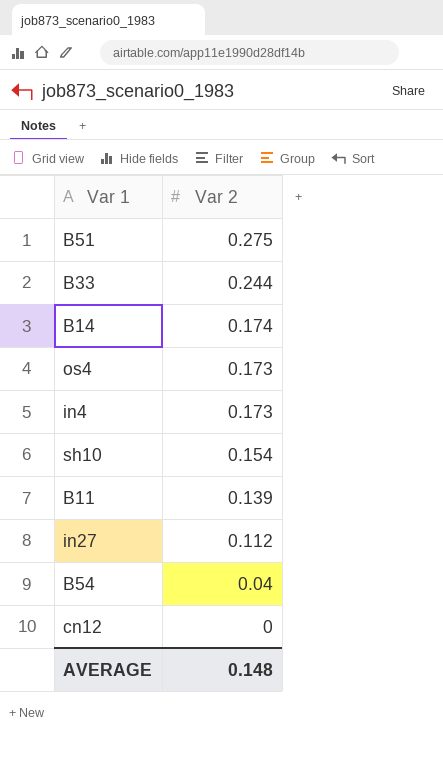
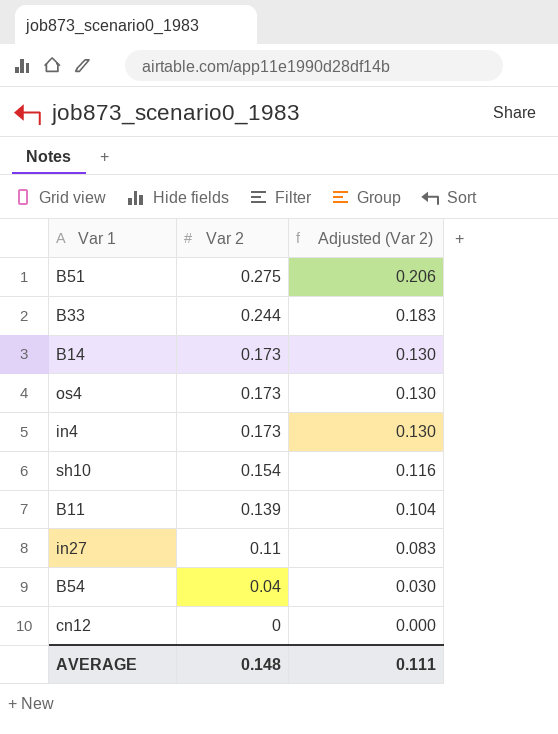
column Adjusted (Var 2) | formula: none -> [Var 2] * 0.75
B14 | Var 2: 0.174 -> 0.173
in27 | Var 2: 0.112 -> 0.11

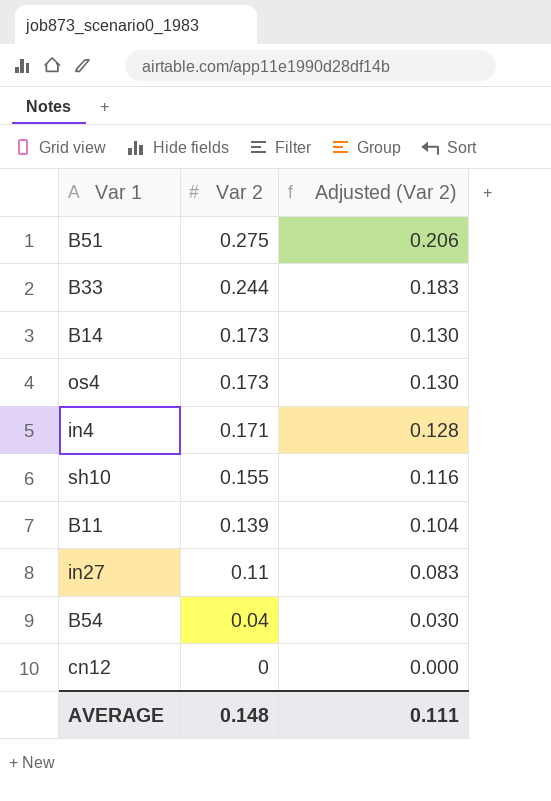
in4 | Var 2: 0.173 -> 0.171
in4 | Adjusted (Var 2): 0.130 -> 0.128
sh10 | Var 2: 0.154 -> 0.155

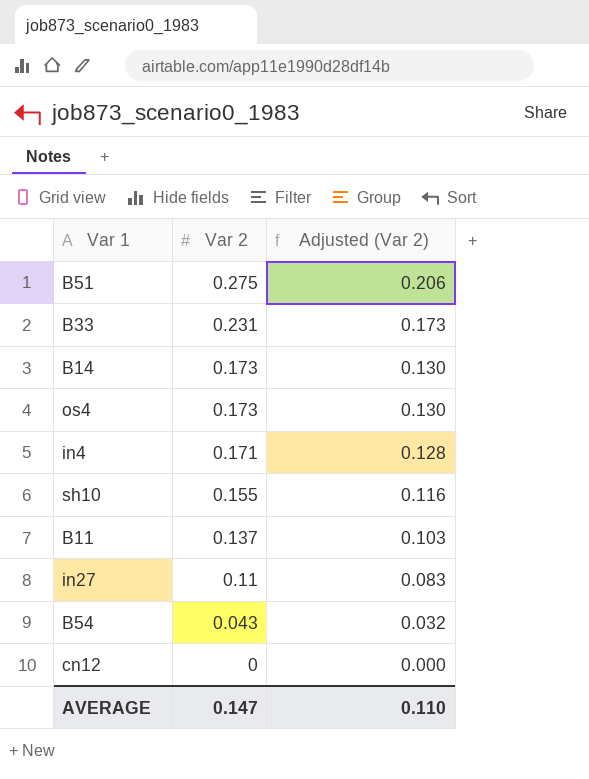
B33 | Var 2: 0.244 -> 0.231
B33 | Adjusted (Var 2): 0.183 -> 0.173
B11 | Var 2: 0.139 -> 0.137
B11 | Adjusted (Var 2): 0.104 -> 0.103
B54 | Var 2: 0.04 -> 0.043
B54 | Adjusted (Var 2): 0.030 -> 0.032
AVERAGE | Var 2: 0.148 -> 0.147
AVERAGE | Adjusted (Var 2): 0.111 -> 0.110

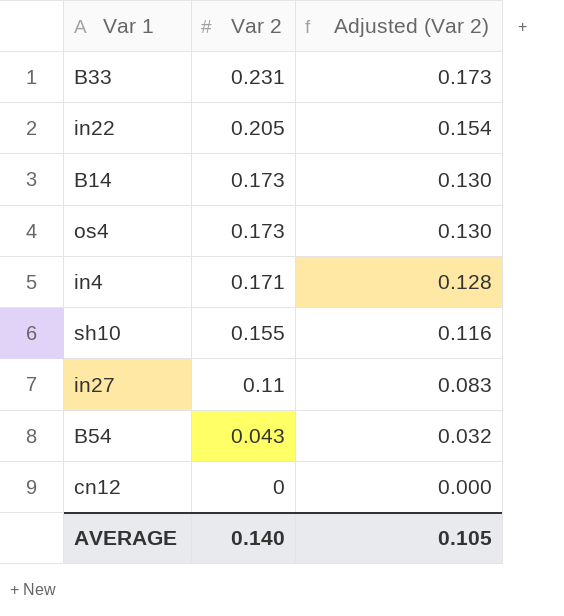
row B51: 0.275 | 0.206 -> none
row B11: 0.137 | 0.103 -> none
row in22: none -> 0.205 | 0.154
AVERAGE | Var 2: 0.147 -> 0.140
AVERAGE | Adjusted (Var 2): 0.110 -> 0.105

